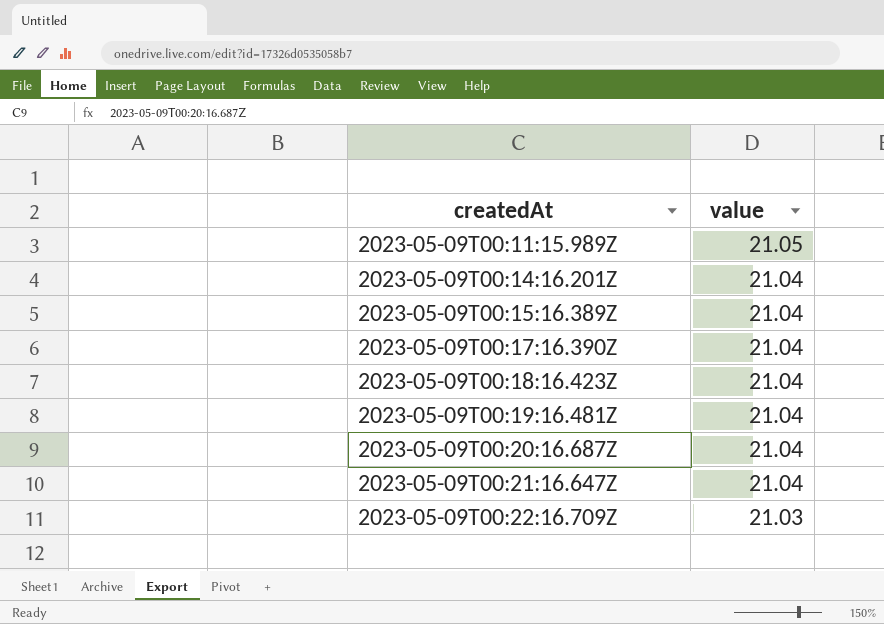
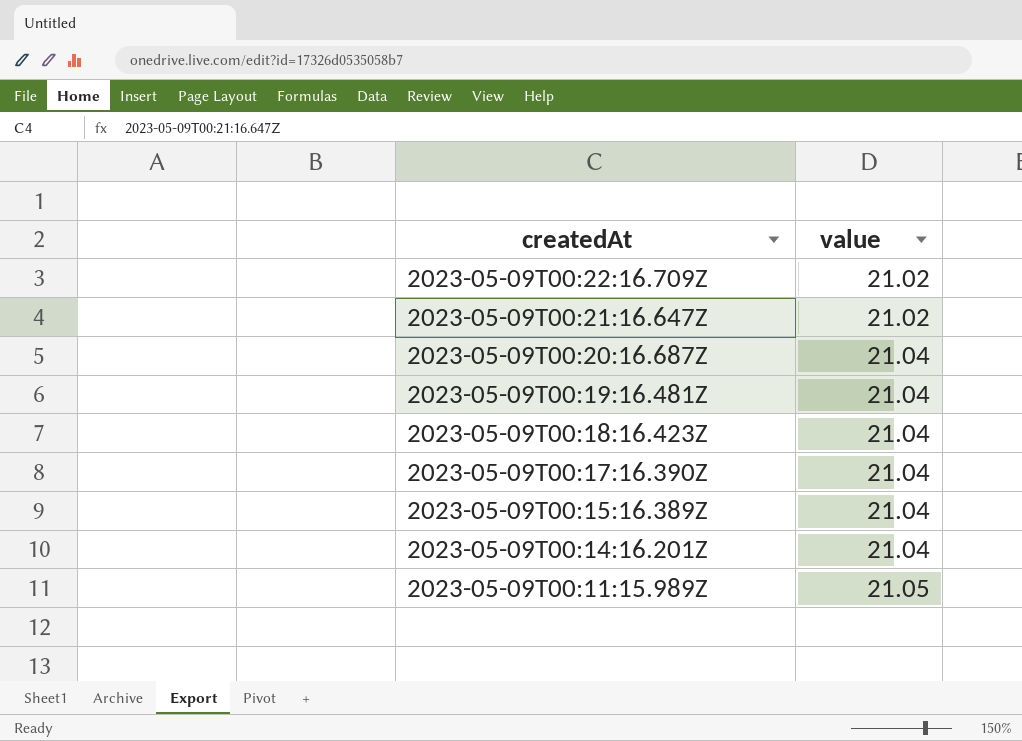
row order: createdAt ascending -> createdAt descending
2023-05-09T00:22:16.709Z | value: 21.03 -> 21.02
2023-05-09T00:21:16.647Z | value: 21.04 -> 21.02

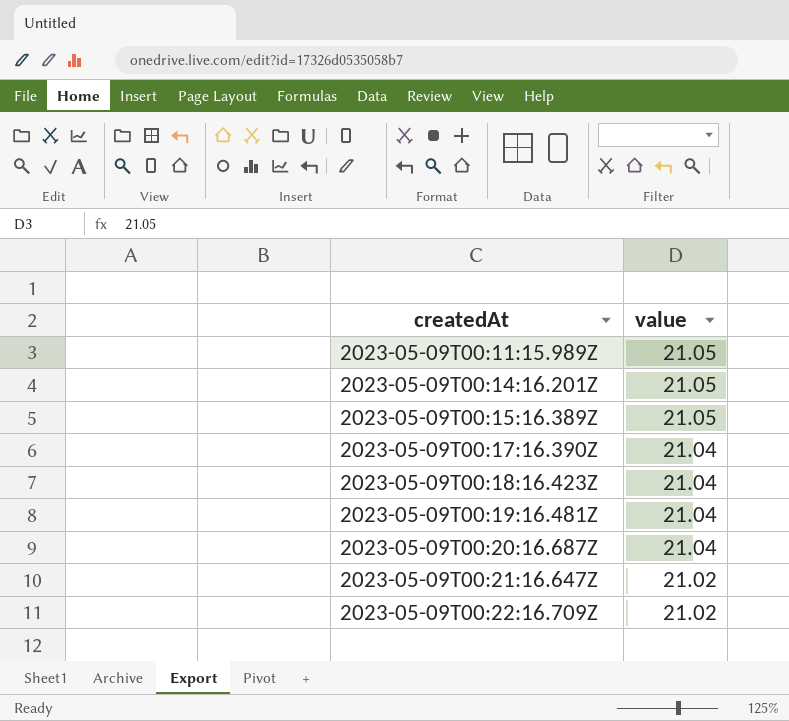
row order: createdAt descending -> createdAt ascending
2023-05-09T00:14:16.201Z | value: 21.04 -> 21.05
2023-05-09T00:15:16.389Z | value: 21.04 -> 21.05

